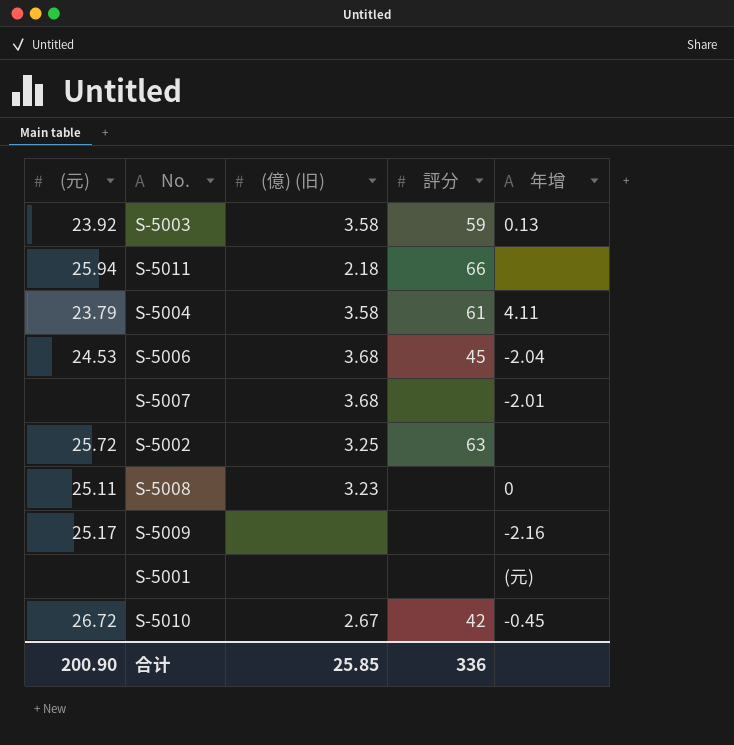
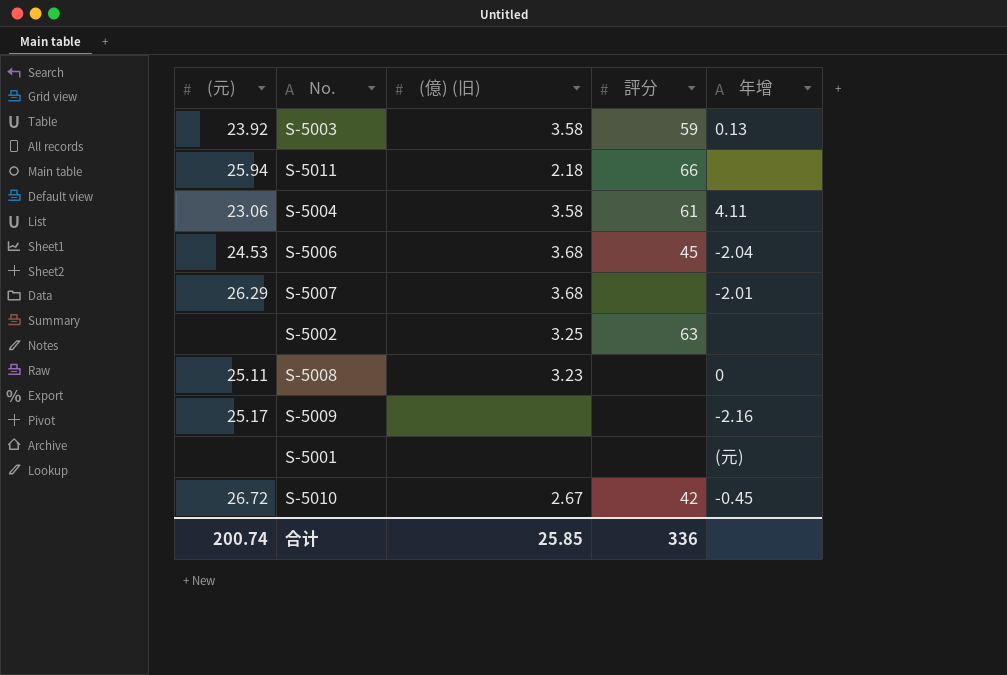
S-5004 | (元): 23.79 -> 23.06
S-5007 | (元): none -> 26.29
S-5002 | (元): 25.72 -> none
合计 | (元): 200.90 -> 200.74

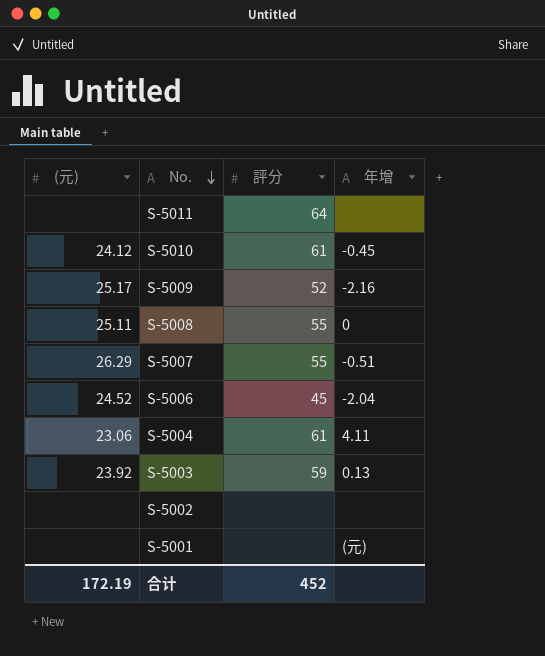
row order: none -> No. descending
column (億) (旧) | position: 3 -> none
S-5011 | (元): 25.94 -> none
S-5011 | 評分: 66 -> 64
S-5010 | (元): 26.72 -> 24.12
S-5010 | 評分: 42 -> 61
S-5009 | 評分: none -> 52
S-5008 | 評分: none -> 55
S-5007 | 評分: none -> 55
S-5007 | 年增: -2.01 -> -0.51
S-5006 | (元): 24.53 -> 24.52
S-5002 | 評分: 63 -> none
合计 | (元): 200.74 -> 172.19
合计 | 評分: 336 -> 452

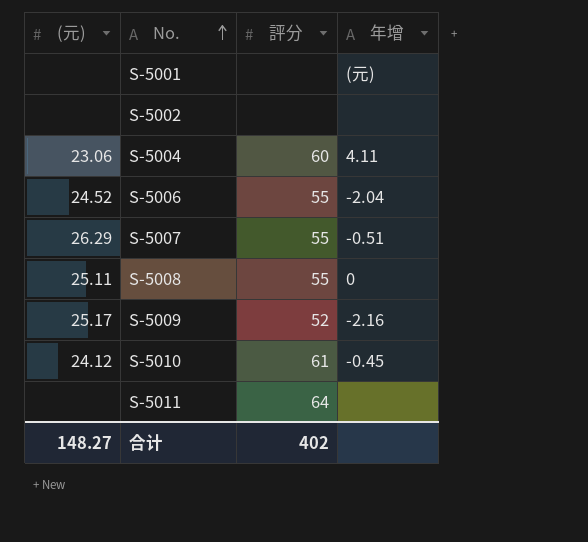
row order: No. descending -> No. ascending
row S-5003: 23.92 | 59 | 0.13 -> none
S-5004 | 評分: 61 -> 60
S-5006 | 評分: 45 -> 55
合计 | (元): 172.19 -> 148.27
合计 | 評分: 452 -> 402

